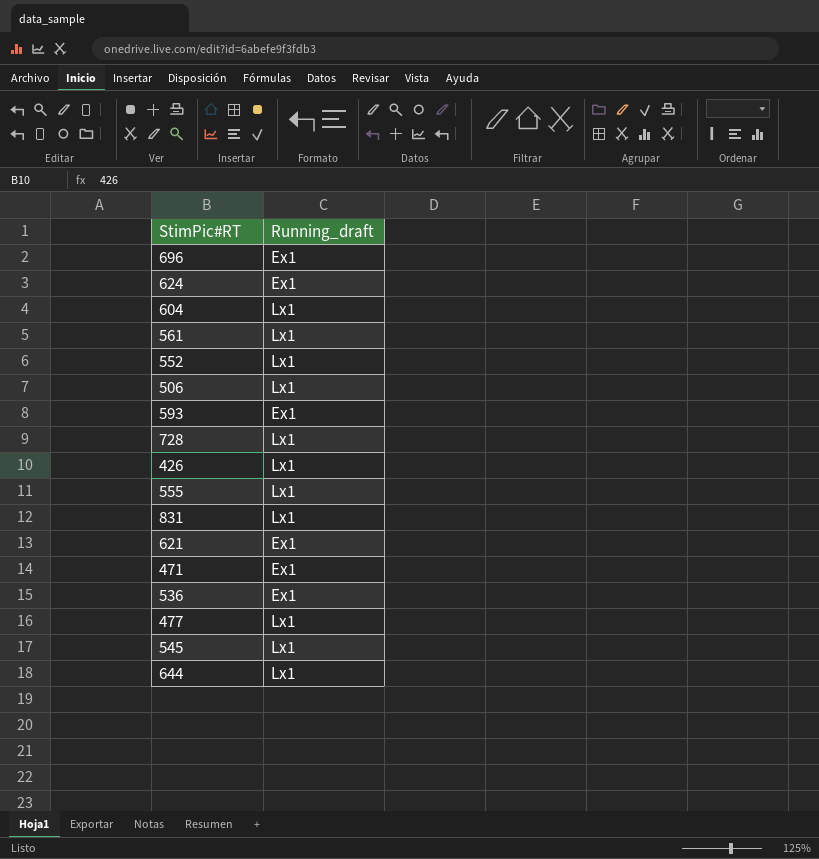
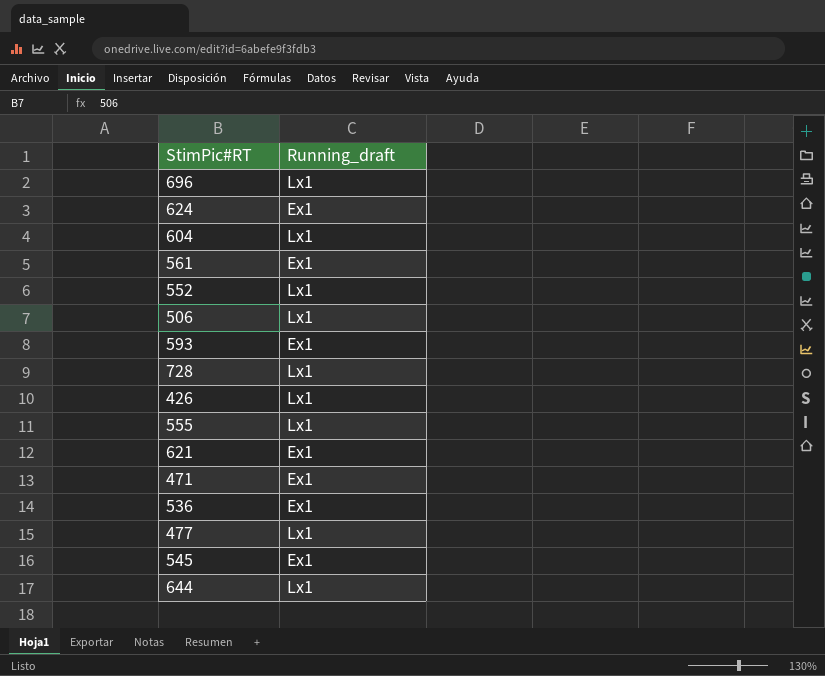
row 831: Lx1 -> none
696 | Running_draft: Ex1 -> Lx1
561 | Running_draft: Lx1 -> Ex1
545 | Running_draft: Lx1 -> Ex1

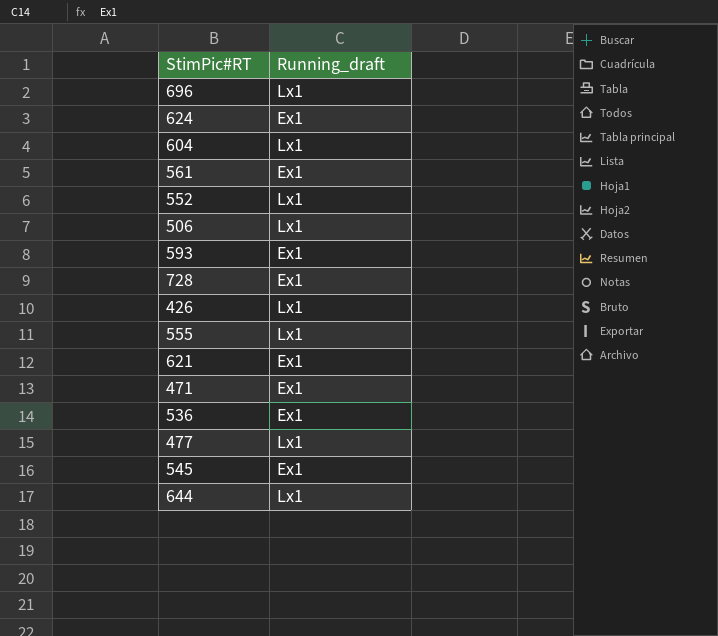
728 | Running_draft: Lx1 -> Ex1

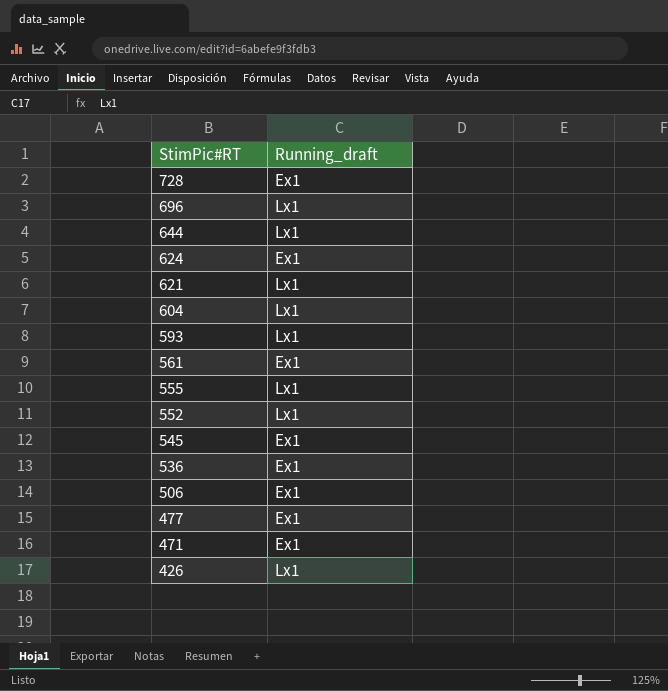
row order: none -> StimPic#RT descending
621 | Running_draft: Ex1 -> Lx1
593 | Running_draft: Ex1 -> Lx1
506 | Running_draft: Lx1 -> Ex1
477 | Running_draft: Lx1 -> Ex1

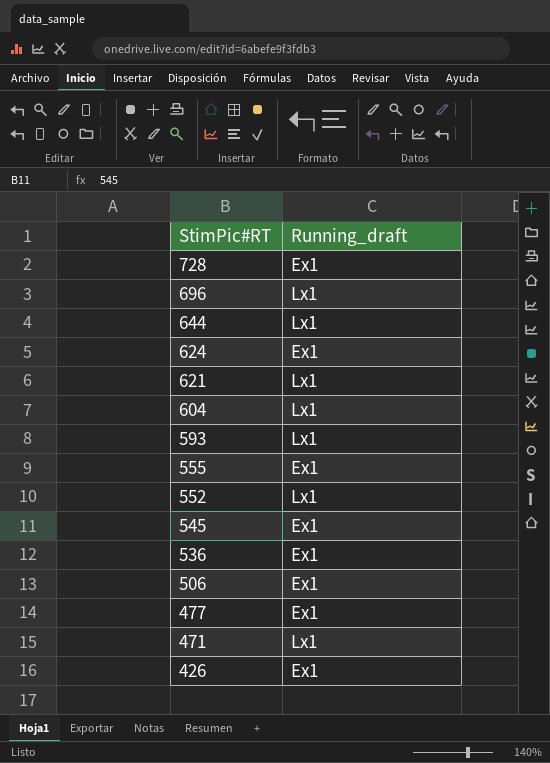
row 561: Ex1 -> none
555 | Running_draft: Lx1 -> Ex1
471 | Running_draft: Ex1 -> Lx1
426 | Running_draft: Lx1 -> Ex1

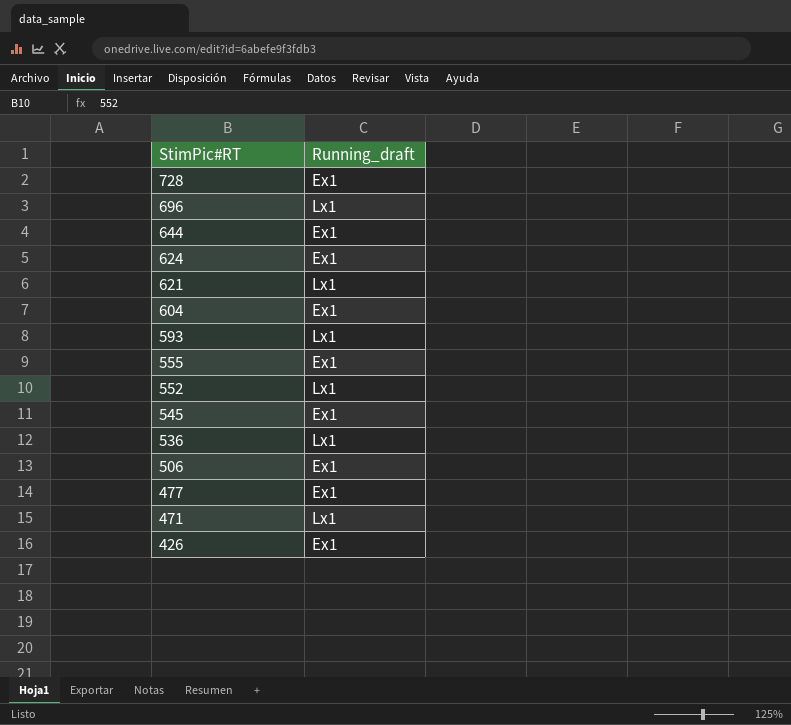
644 | Running_draft: Lx1 -> Ex1
604 | Running_draft: Lx1 -> Ex1
536 | Running_draft: Ex1 -> Lx1

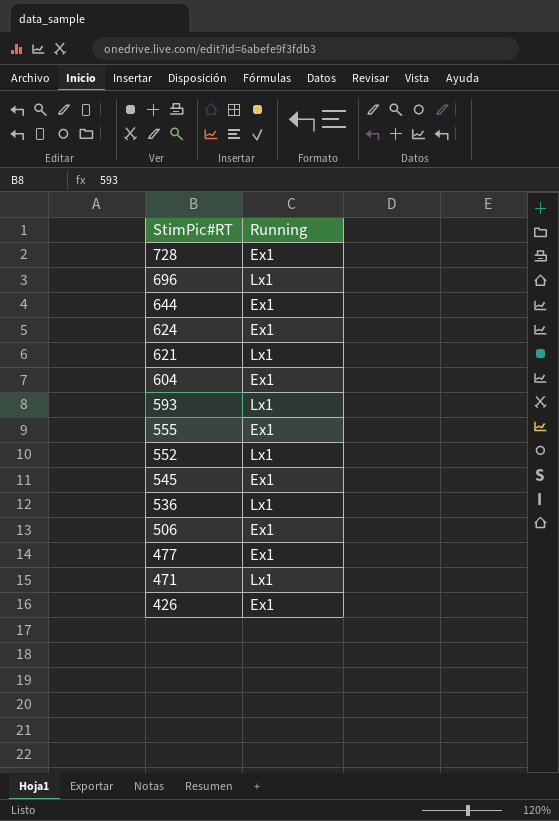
column name: Running_draft -> Running

